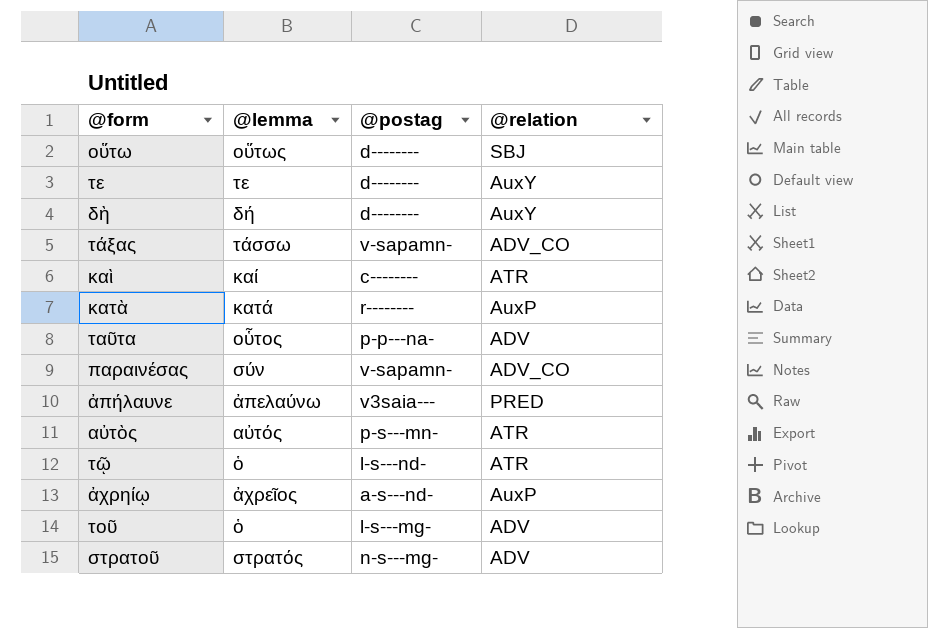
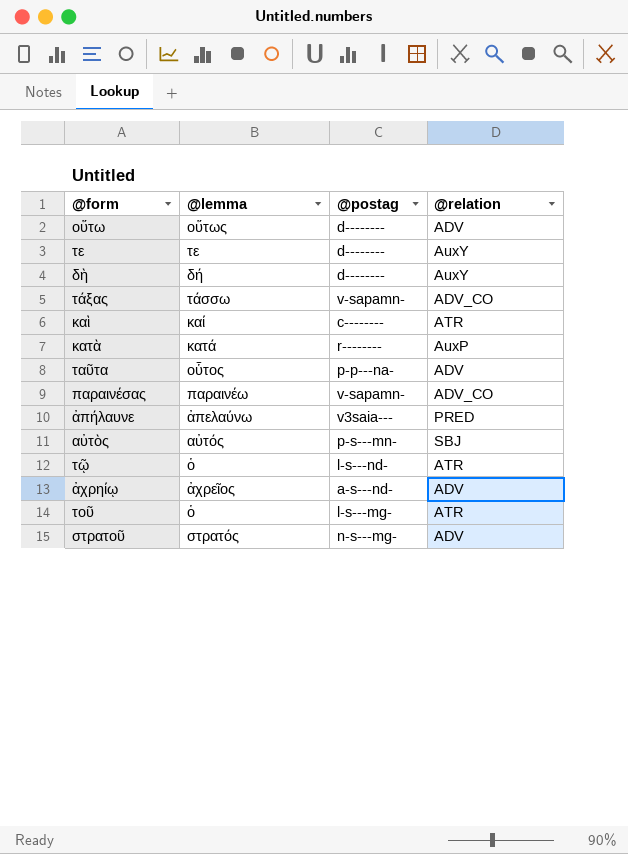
οὕτω | @relation: SBJ -> ADV
παραινέσας | @lemma: σύν -> παραινέω
αὐτὸς | @relation: ATR -> SBJ
ἀχρηίῳ | @relation: AuxP -> ADV
τοῦ | @relation: ADV -> ATR

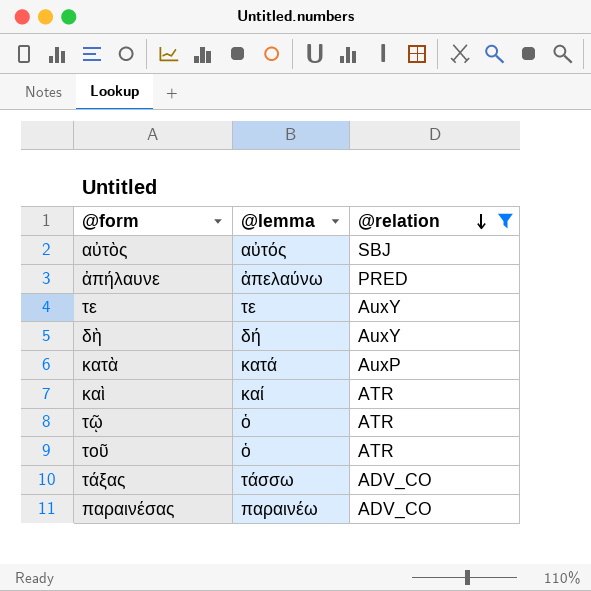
filter: none -> @relation != ADV
row order: none -> @relation descending
column @postag | position: 3 -> none

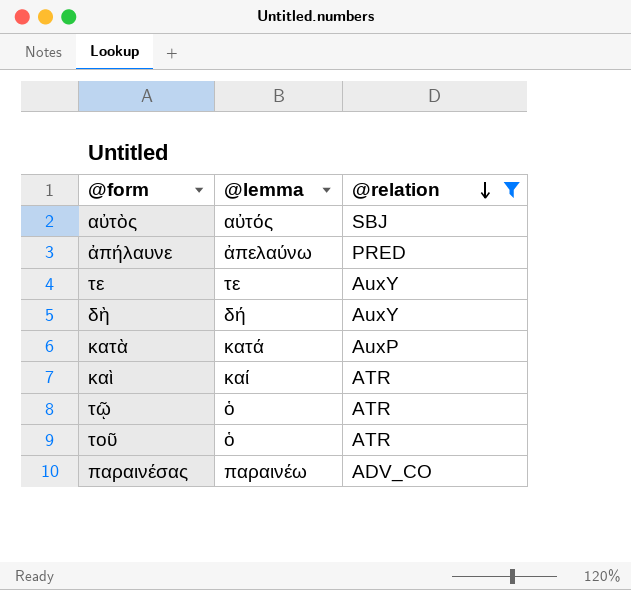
row τάξας: τάσσω | ADV_CO -> none

